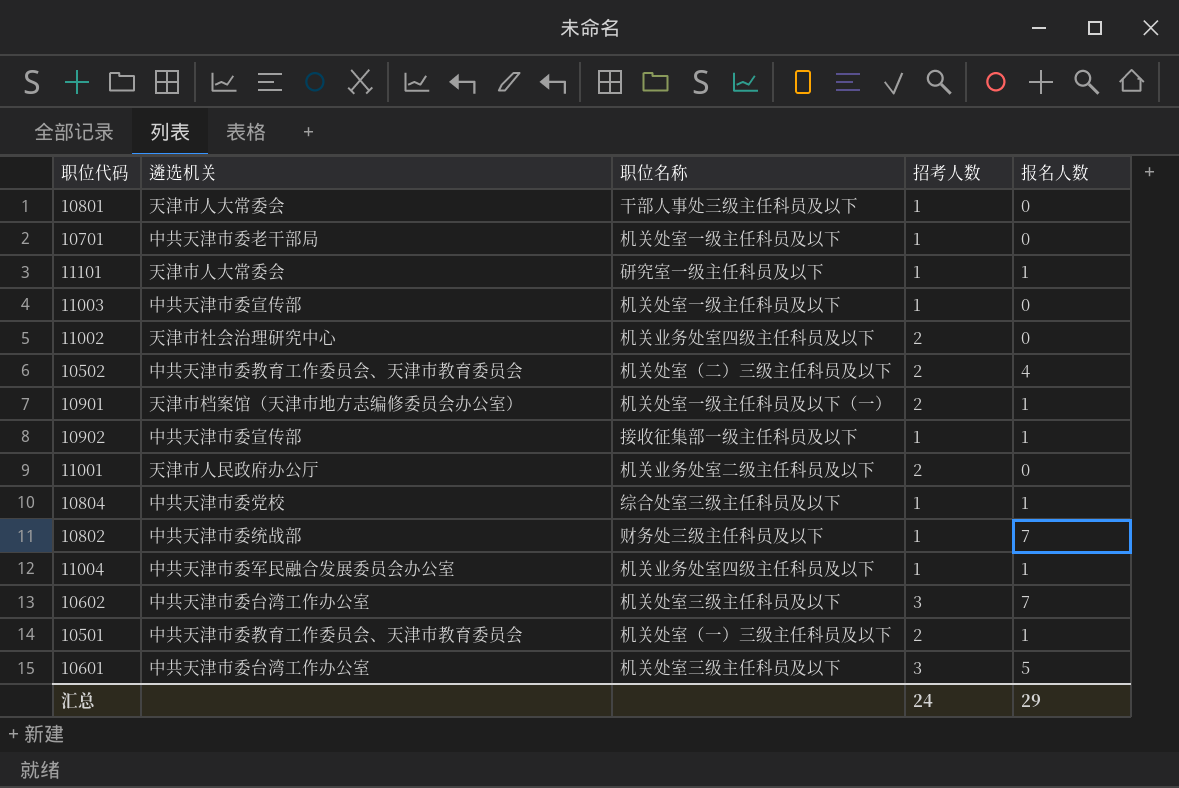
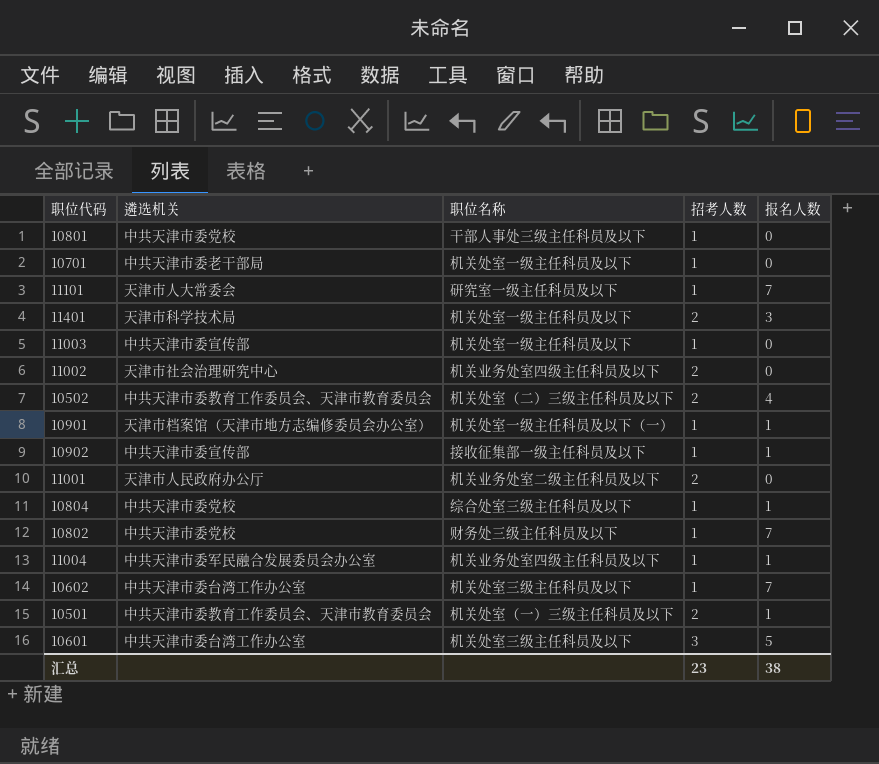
10801 | 遴选机关: 天津市人大常委会 -> 中共天津市委党校
11101 | 报名人数: 1 -> 7
row 11401: none -> 天津市科学技术局 | 机关处室一级主任科员及以下 | 2 | 3
10901 | 招考人数: 2 -> 1
10802 | 遴选机关: 中共天津市委统战部 -> 中共天津市委党校
10602 | 招考人数: 3 -> 1
汇总 | 招考人数: 24 -> 23
汇总 | 报名人数: 29 -> 38

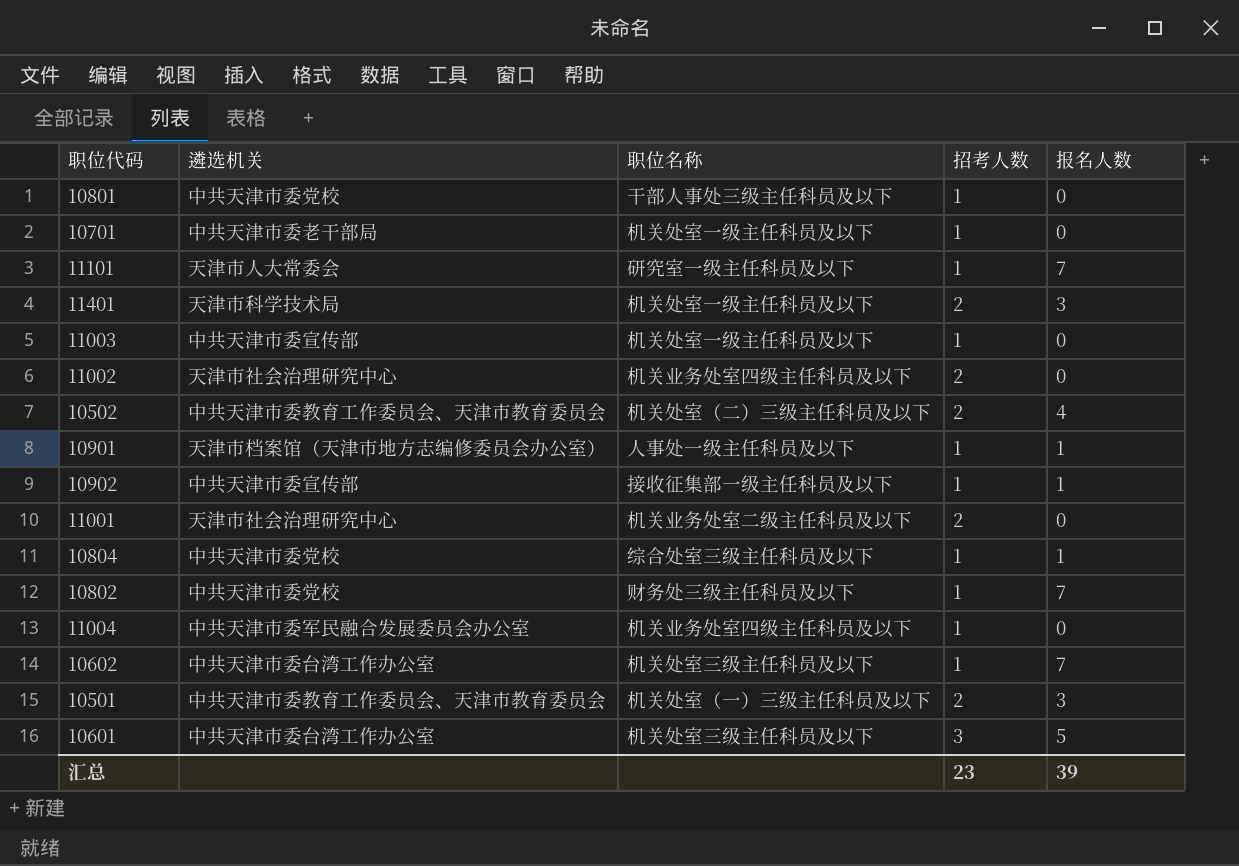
10901 | 职位名称: 机关处室一级主任科员及以下（一） -> 人事处一级主任科员及以下
11001 | 遴选机关: 天津市人民政府办公厅 -> 天津市社会治理研究中心
11004 | 报名人数: 1 -> 0
10501 | 报名人数: 1 -> 3
汇总 | 报名人数: 38 -> 39

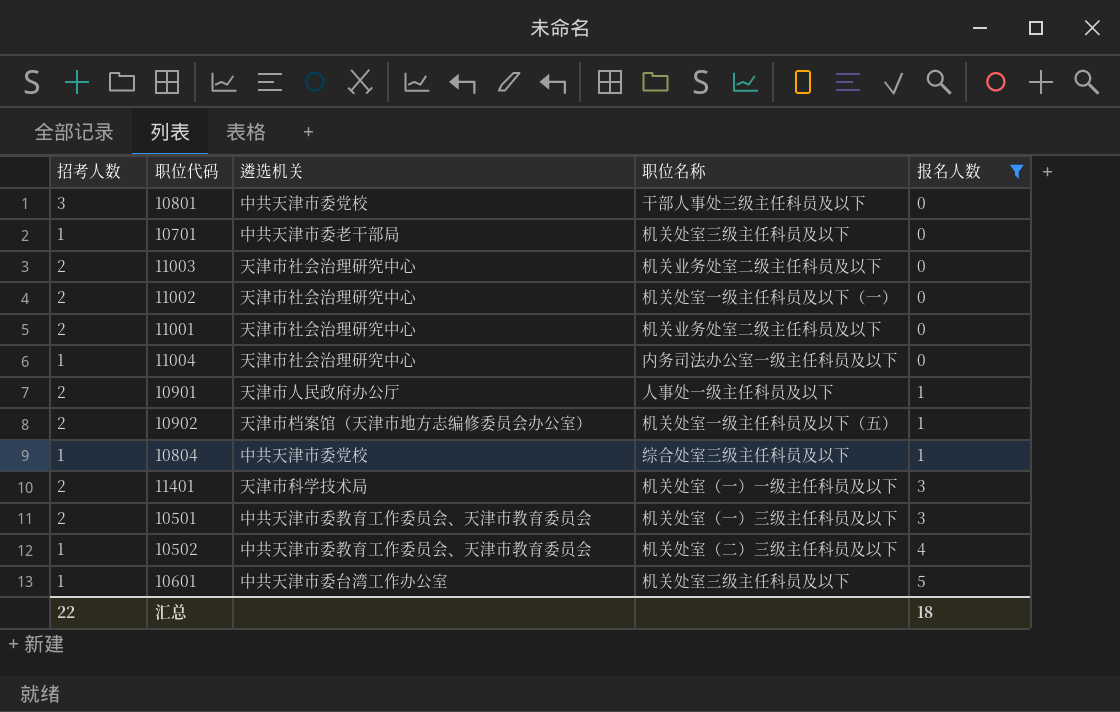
filter: none -> 报名人数 != 7
row order: none -> 报名人数 ascending
column 招考人数 | position: 4 -> 1
10801 | 招考人数: 1 -> 3
10701 | 职位名称: 机关处室一级主任科员及以下 -> 机关处室三级主任科员及以下
11003 | 招考人数: 1 -> 2
11003 | 遴选机关: 中共天津市委宣传部 -> 天津市社会治理研究中心
11003 | 职位名称: 机关处室一级主任科员及以下 -> 机关业务处室二级主任科员及以下
11002 | 职位名称: 机关业务处室四级主任科员及以下 -> 机关处室一级主任科员及以下（一）
11004 | 遴选机关: 中共天津市委军民融合发展委员会办公室 -> 天津市社会治理研究中心
11004 | 职位名称: 机关业务处室四级主任科员及以下 -> 内务司法办公室一级主任科员及以下
10901 | 招考人数: 1 -> 2
10901 | 遴选机关: 天津市档案馆（天津市地方志编修委员会办公室） -> 天津市人民政府办公厅
10902 | 招考人数: 1 -> 2
10902 | 遴选机关: 中共天津市委宣传部 -> 天津市档案馆（天津市地方志编修委员会办公室）
10902 | 职位名称: 接收征集部一级主任科员及以下 -> 机关处室一级主任科员及以下（五）
11401 | 职位名称: 机关处室一级主任科员及以下 -> 机关处室（一）一级主任科员及以下
10502 | 招考人数: 2 -> 1
10601 | 招考人数: 3 -> 1
汇总 | 招考人数: 23 -> 22
汇总 | 报名人数: 39 -> 18

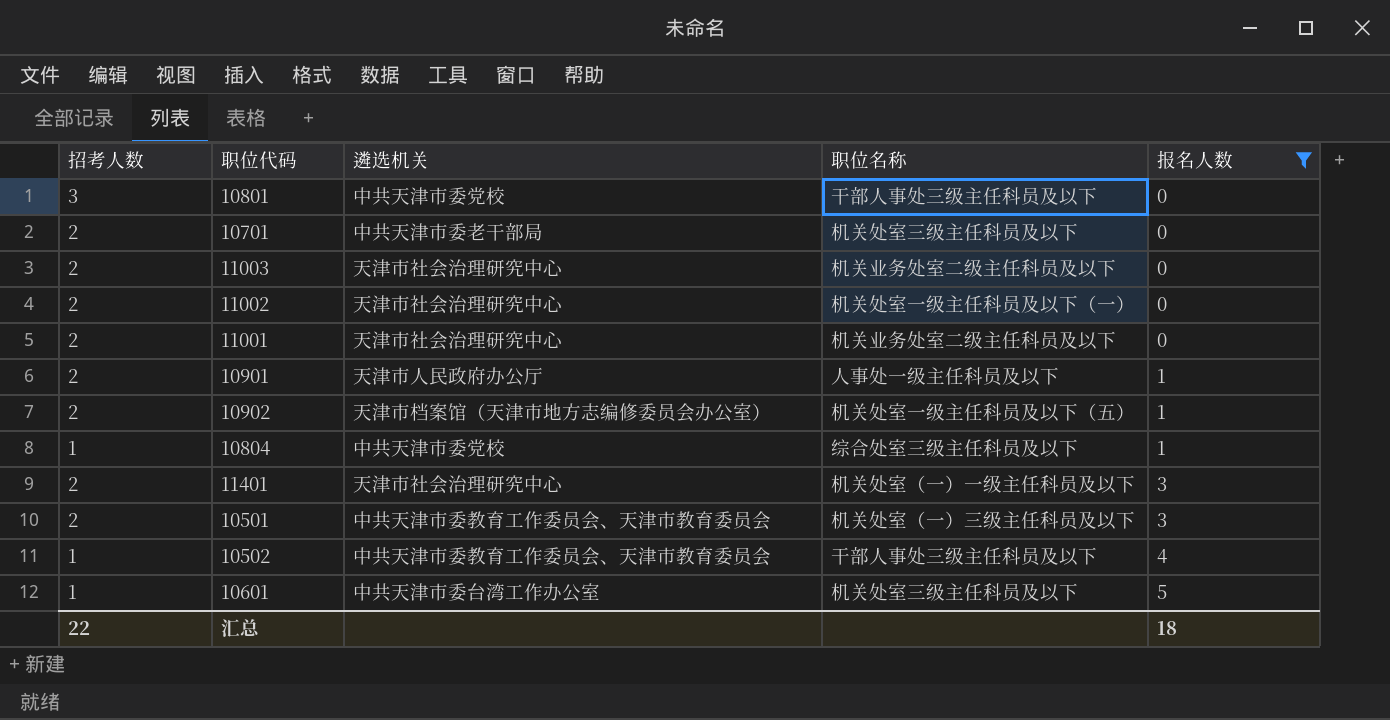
row 11004: 1 | 天津市社会治理研究中心 | 内务司法办公室一级主任科员及以下 | 0 -> none
10701 | 招考人数: 1 -> 2
11401 | 遴选机关: 天津市科学技术局 -> 天津市社会治理研究中心
10502 | 职位名称: 机关处室（二）三级主任科员及以下 -> 干部人事处三级主任科员及以下

